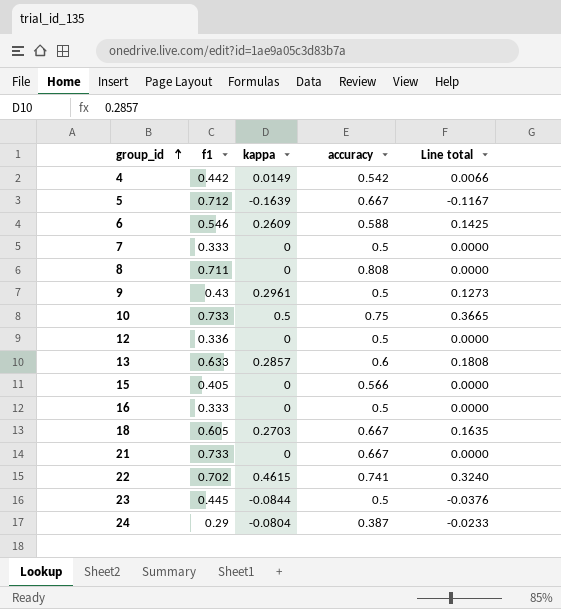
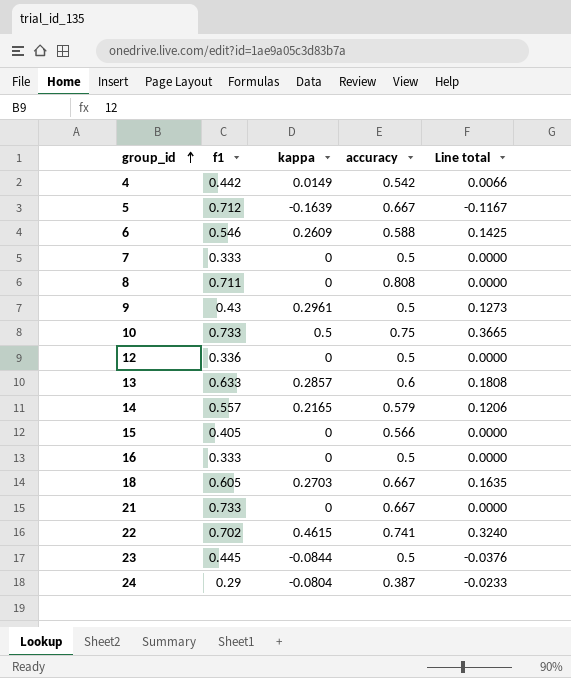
row 14: none -> 0.557 | 0.2165 | 0.579 | 0.1206

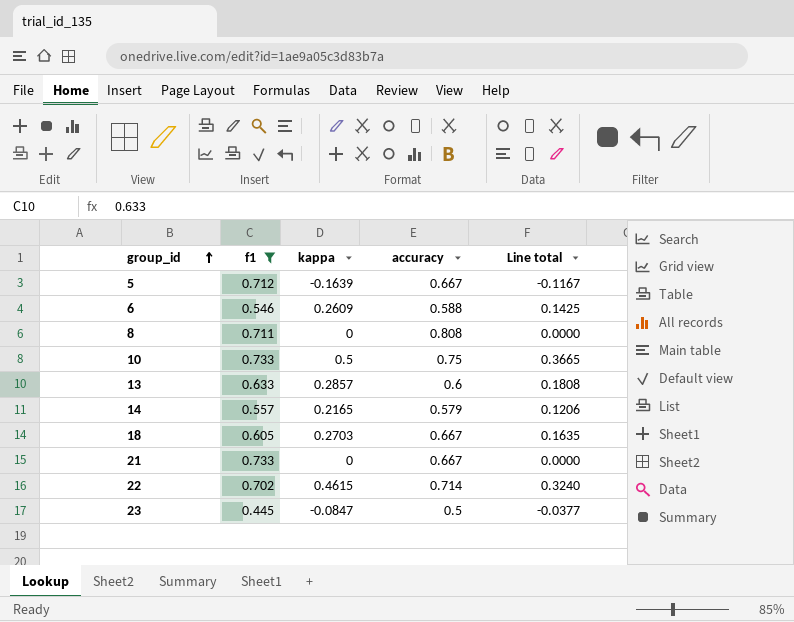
filter: none -> f1 >= 0.445
22 | accuracy: 0.741 -> 0.714
23 | kappa: -0.0844 -> -0.0847
23 | Line total: -0.0376 -> -0.0377

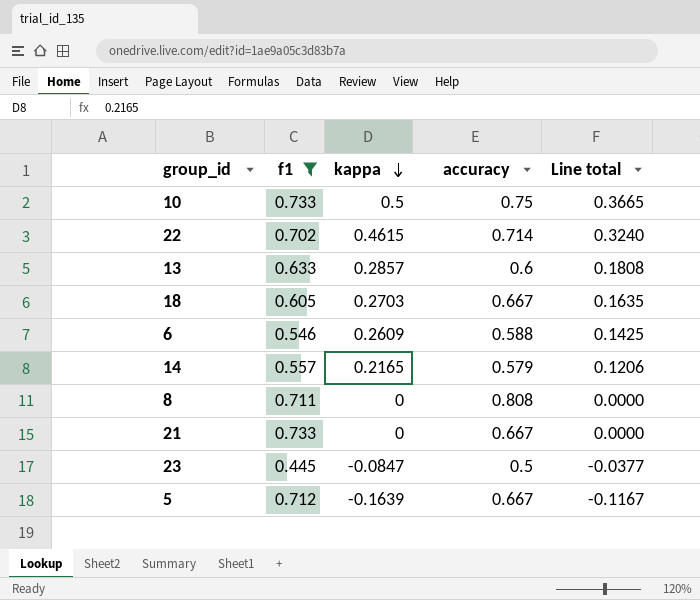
row order: group_id ascending -> kappa descending

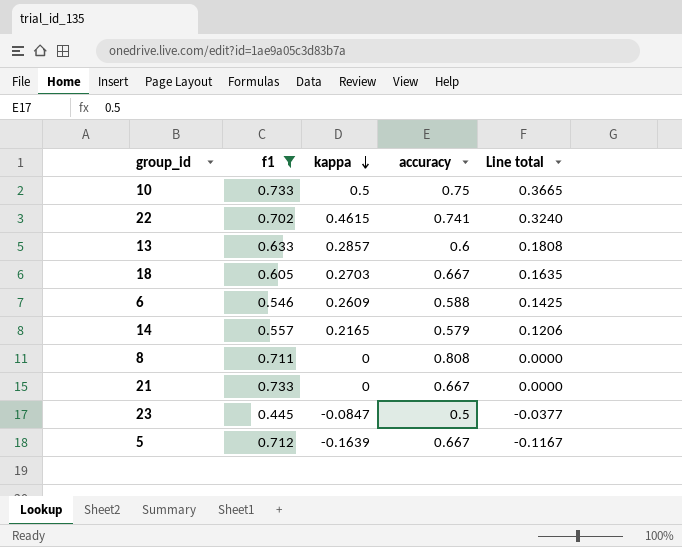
22 | accuracy: 0.714 -> 0.741

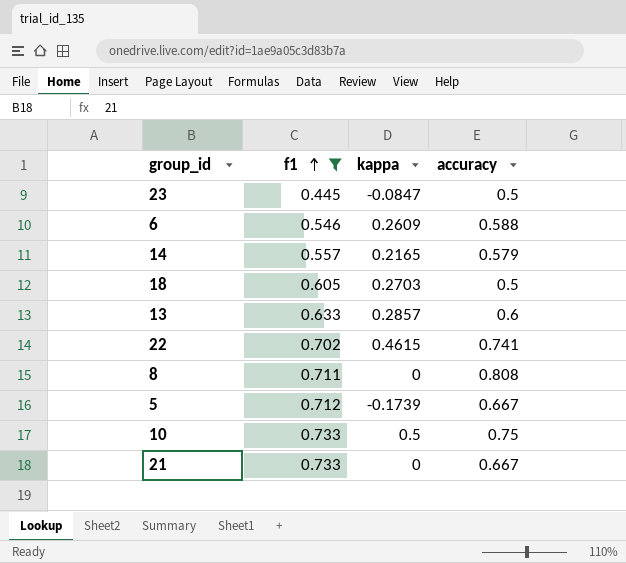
row order: kappa descending -> f1 ascending
column Line total | formula: [f1] * [kappa] -> none
18 | accuracy: 0.667 -> 0.5
5 | kappa: -0.1639 -> -0.1739

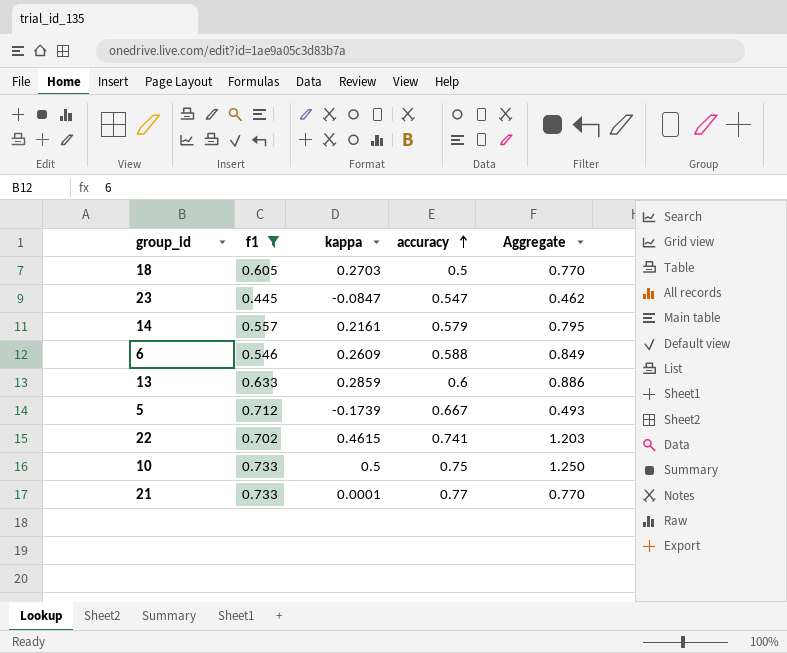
row order: f1 ascending -> accuracy ascending
column Aggregate | formula: none -> [kappa] + [accuracy]
row 8: 0.711 | 0 | 0.808 -> none
23 | accuracy: 0.5 -> 0.547
14 | kappa: 0.2165 -> 0.2161
13 | kappa: 0.2857 -> 0.2859
21 | kappa: 0 -> 0.0001
21 | accuracy: 0.667 -> 0.77

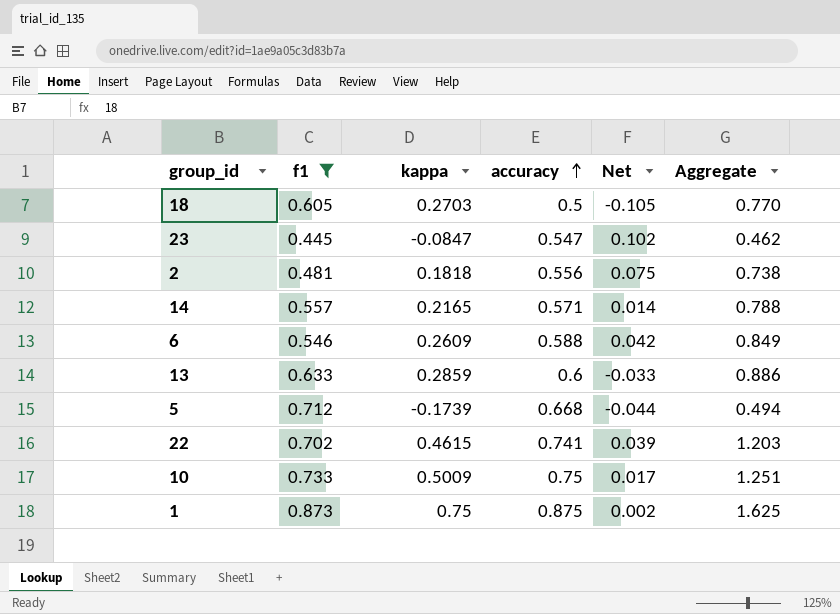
column Net | formula: none -> [accuracy] - [f1]
row 21: 0.733 | 0.0001 | 0.77 | 0.770 -> none
row 2: none -> 0.481 | 0.1818 | 0.556 | 0.075 | 0.738
14 | kappa: 0.2161 -> 0.2165
14 | accuracy: 0.579 -> 0.571
14 | Aggregate: 0.795 -> 0.788
5 | accuracy: 0.667 -> 0.668
5 | Aggregate: 0.493 -> 0.494
10 | kappa: 0.5 -> 0.5009
10 | Aggregate: 1.250 -> 1.251
row 1: none -> 0.873 | 0.75 | 0.875 | 0.002 | 1.625

